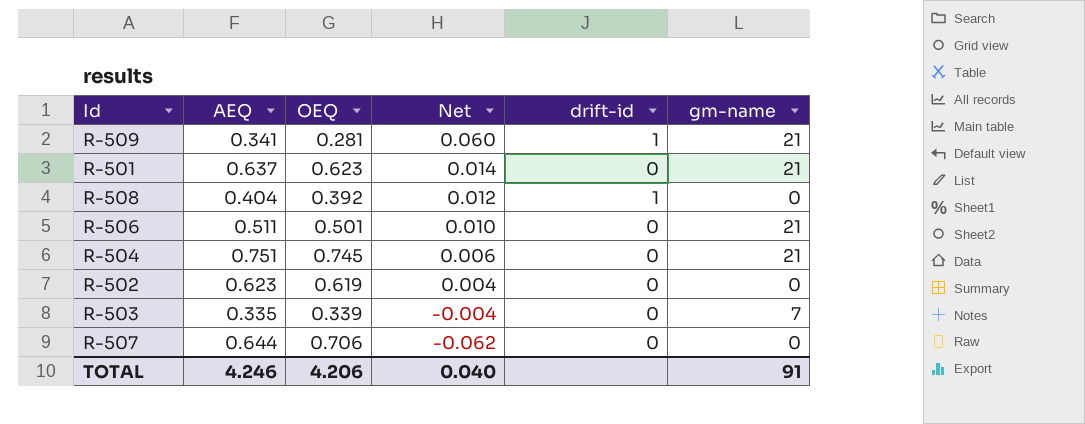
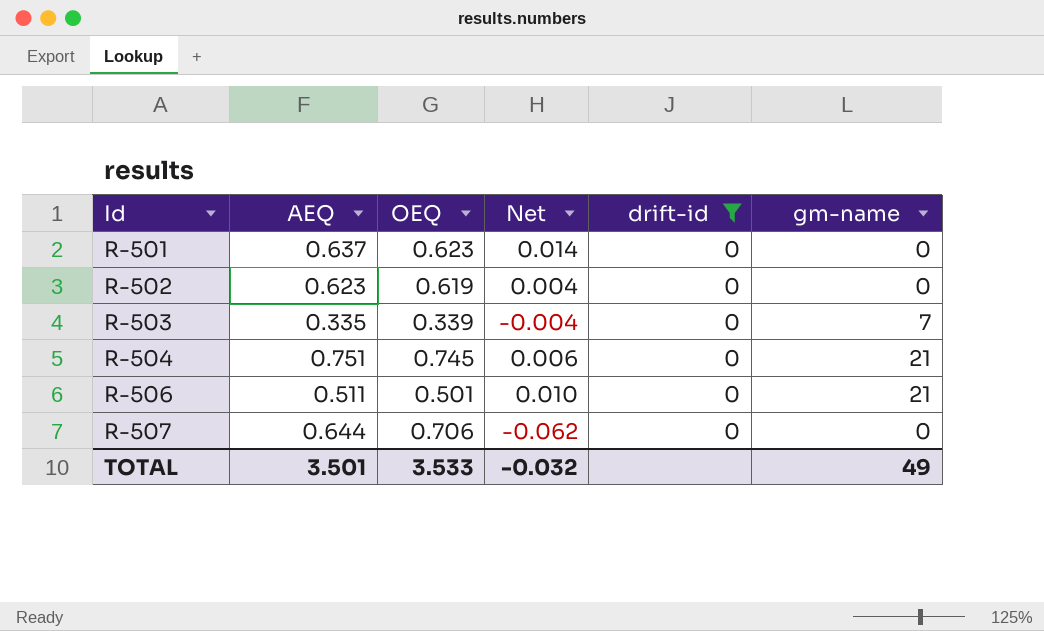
filter: none -> drift-id = 0
row order: Net descending -> Id ascending
R-501 | gm-name: 21 -> 0
TOTAL | AEQ: 4.246 -> 3.501
TOTAL | OEQ: 4.206 -> 3.533
TOTAL | Net: 0.040 -> -0.032
TOTAL | gm-name: 91 -> 49

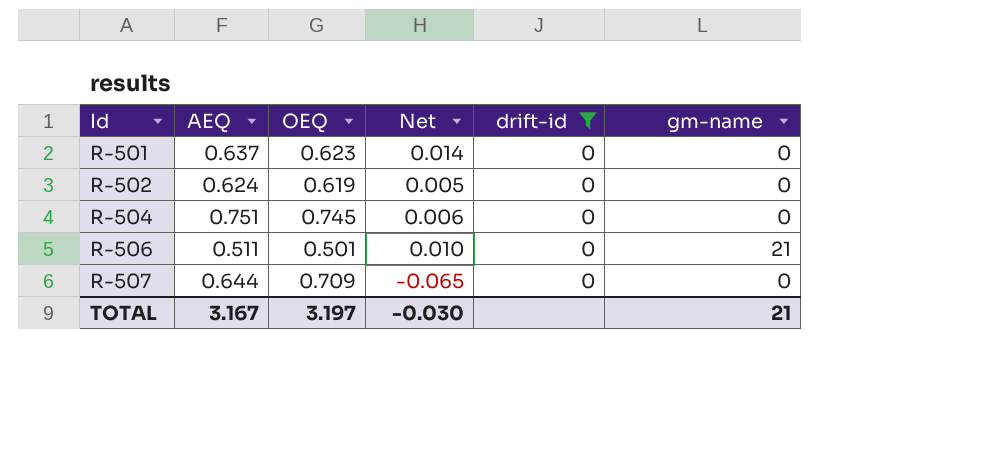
row R-503: 0.335 | 0.339 | -0.004 | 0 | 7 -> none
R-502 | AEQ: 0.623 -> 0.624
R-502 | Net: 0.004 -> 0.005
R-504 | gm-name: 21 -> 0
R-507 | OEQ: 0.706 -> 0.709
R-507 | Net: -0.062 -> -0.065
TOTAL | AEQ: 3.501 -> 3.167
TOTAL | OEQ: 3.533 -> 3.197
TOTAL | Net: -0.032 -> -0.030
TOTAL | gm-name: 49 -> 21

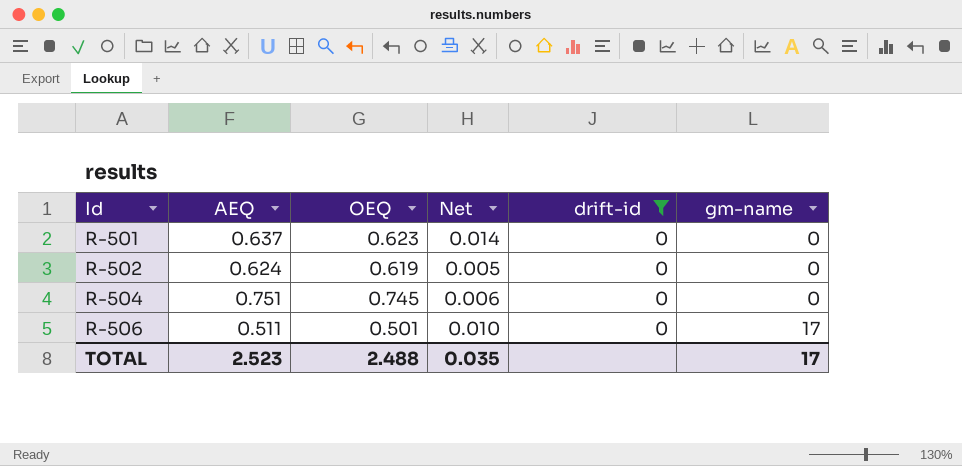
row R-507: 0.644 | 0.709 | -0.065 | 0 | 0 -> none
R-506 | gm-name: 21 -> 17
TOTAL | AEQ: 3.167 -> 2.523
TOTAL | OEQ: 3.197 -> 2.488
TOTAL | Net: -0.030 -> 0.035
TOTAL | gm-name: 21 -> 17

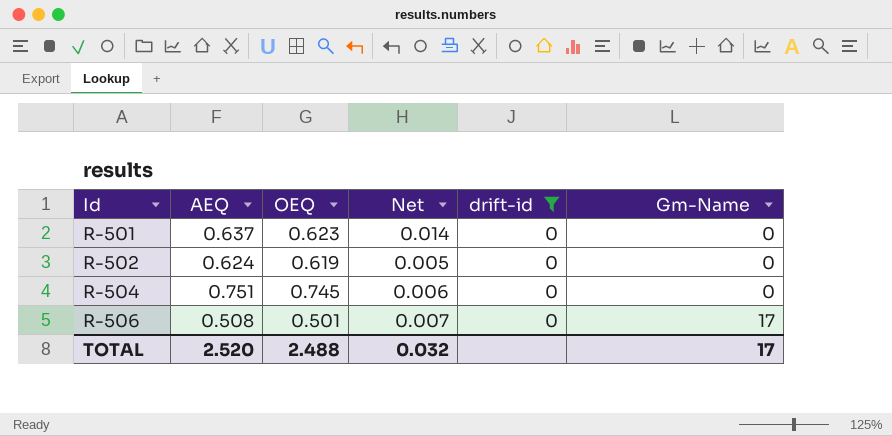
column name: gm-name -> Gm-Name
R-506 | AEQ: 0.511 -> 0.508
R-506 | Net: 0.010 -> 0.007
TOTAL | AEQ: 2.523 -> 2.520
TOTAL | Net: 0.035 -> 0.032

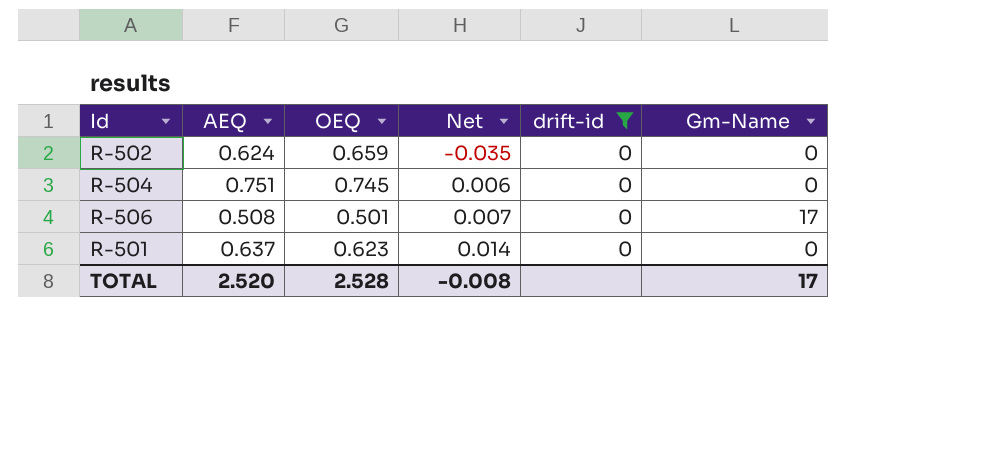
row order: Id ascending -> Net ascending
R-502 | OEQ: 0.619 -> 0.659
R-502 | Net: 0.005 -> -0.035
TOTAL | OEQ: 2.488 -> 2.528
TOTAL | Net: 0.032 -> -0.008

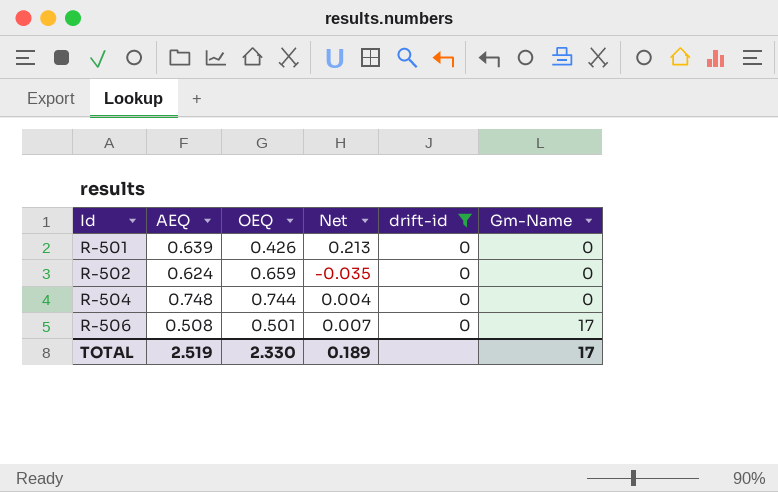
row order: Net ascending -> Id ascending
R-501 | AEQ: 0.637 -> 0.639
R-501 | OEQ: 0.623 -> 0.426
R-501 | Net: 0.014 -> 0.213
R-504 | AEQ: 0.751 -> 0.748
R-504 | OEQ: 0.745 -> 0.744
R-504 | Net: 0.006 -> 0.004
TOTAL | AEQ: 2.520 -> 2.519
TOTAL | OEQ: 2.528 -> 2.330
TOTAL | Net: -0.008 -> 0.189

